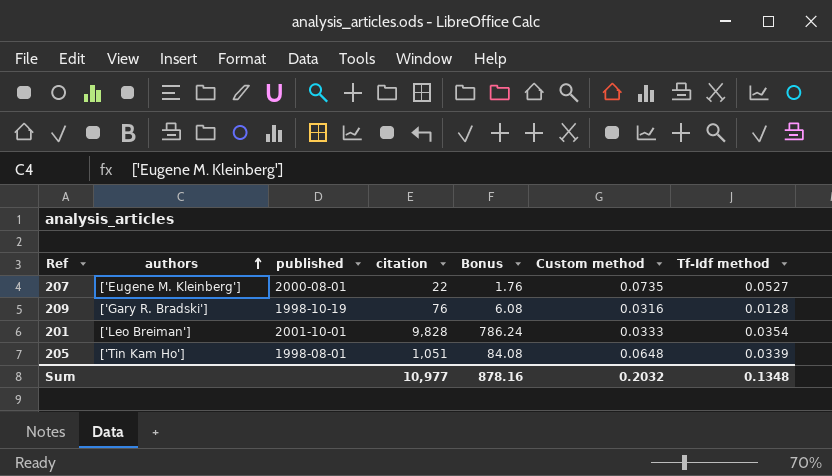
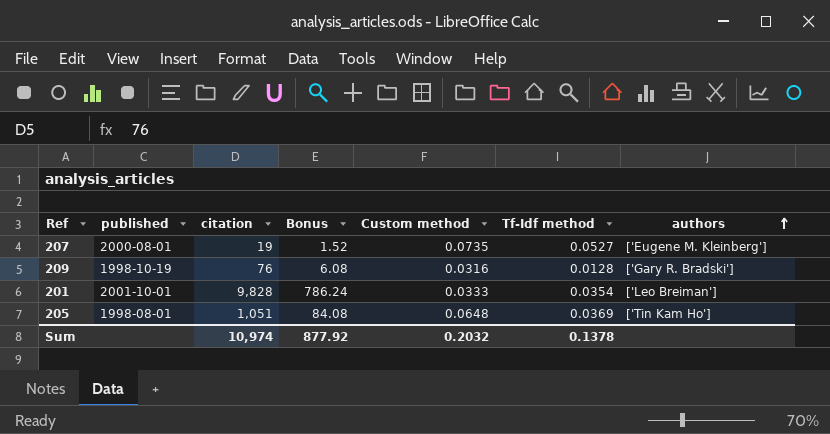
column authors | position: 2 -> 7
207 | citation: 22 -> 19
207 | Bonus: 1.76 -> 1.52
205 | Tf-Idf method: 0.0339 -> 0.0369
Sum | citation: 10,977 -> 10,974
Sum | Bonus: 878.16 -> 877.92
Sum | Tf-Idf method: 0.1348 -> 0.1378

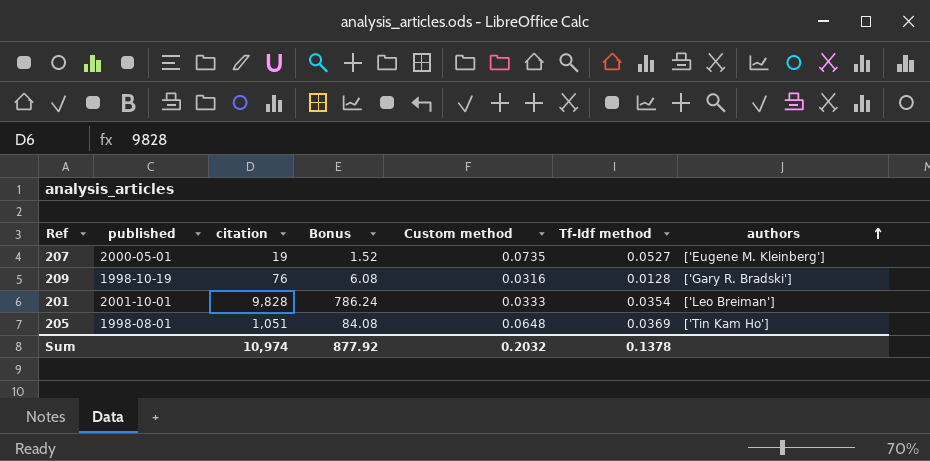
207 | published: 2000-08-01 -> 2000-05-01

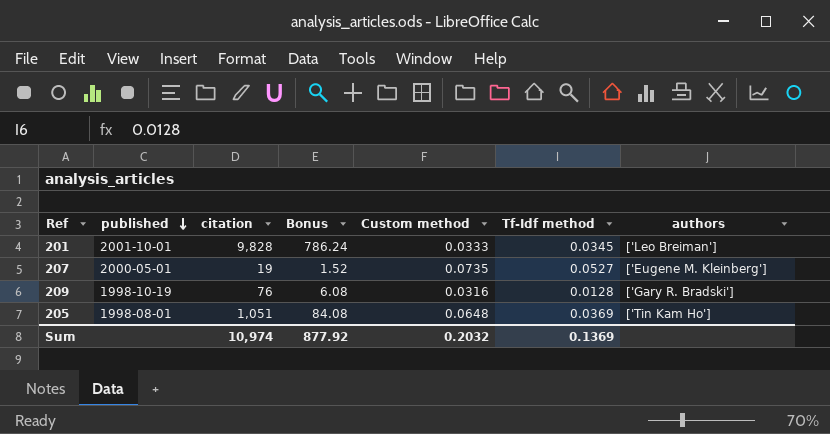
row order: authors ascending -> published descending
201 | Tf-Idf method: 0.0354 -> 0.0345
Sum | Tf-Idf method: 0.1378 -> 0.1369

